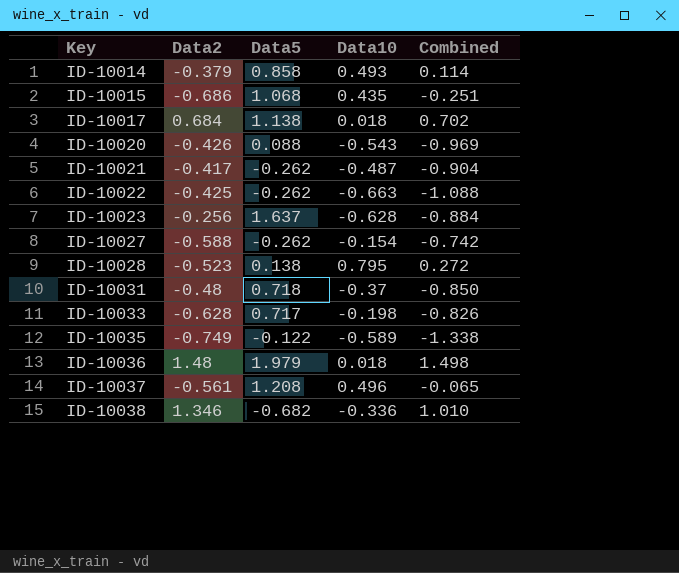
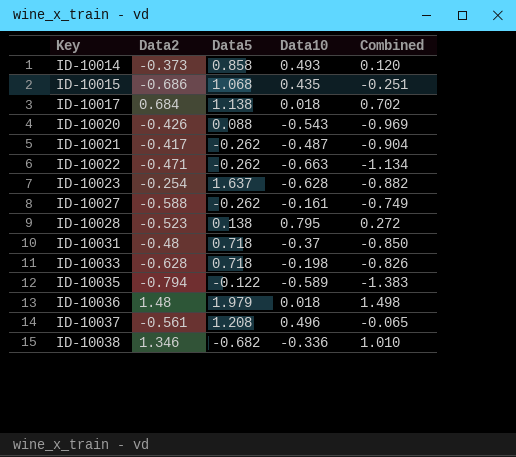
ID-10014 | Data2: -0.379 -> -0.373
ID-10014 | Combined: 0.114 -> 0.120
ID-10022 | Data2: -0.425 -> -0.471
ID-10022 | Combined: -1.088 -> -1.134
ID-10023 | Data2: -0.256 -> -0.254
ID-10023 | Combined: -0.884 -> -0.882
ID-10027 | Data10: -0.154 -> -0.161
ID-10027 | Combined: -0.742 -> -0.749
ID-10033 | Data5: 0.717 -> 0.718
ID-10035 | Data2: -0.749 -> -0.794
ID-10035 | Combined: -1.338 -> -1.383

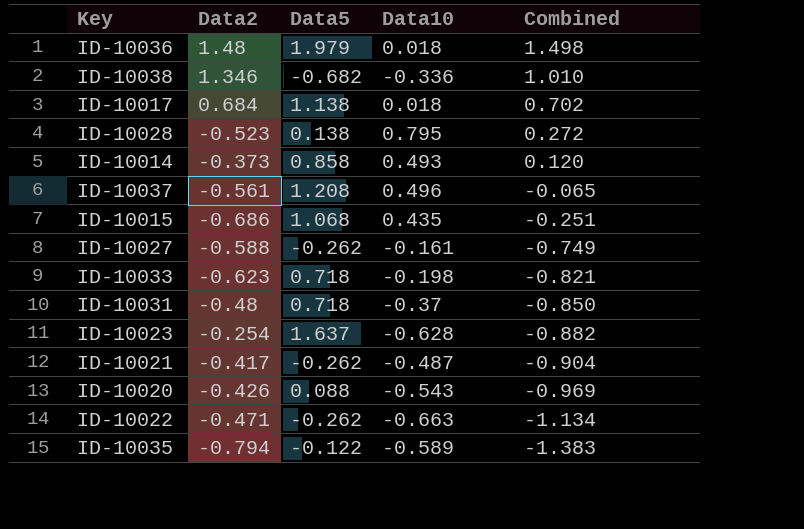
row order: Key ascending -> Combined descending
ID-10033 | Data2: -0.628 -> -0.623
ID-10033 | Combined: -0.826 -> -0.821

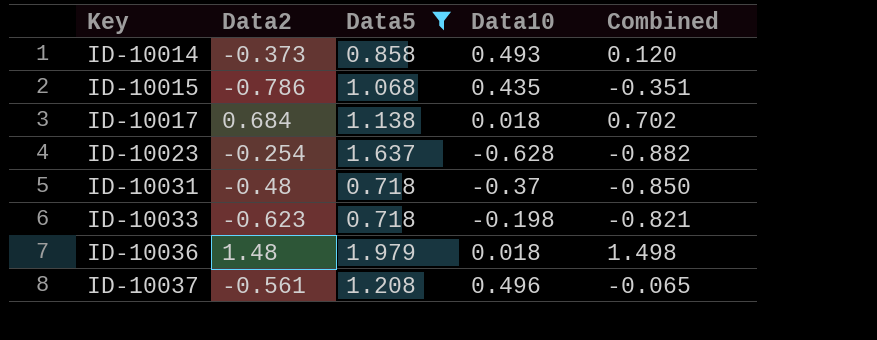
filter: none -> Data5 >= 0.718
row order: Combined descending -> Key ascending
ID-10015 | Data2: -0.686 -> -0.786
ID-10015 | Combined: -0.251 -> -0.351

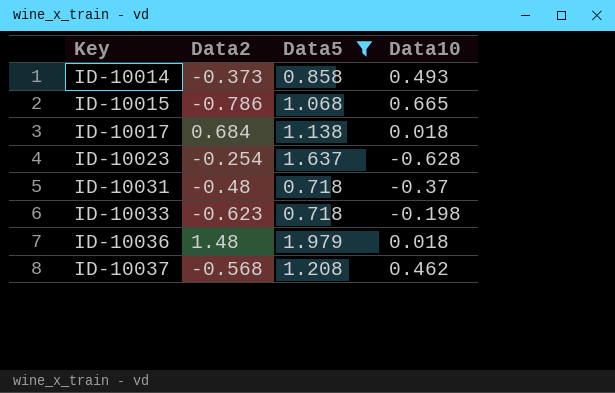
column Combined | formula: [Data2] + [Data10] -> none
ID-10015 | Data10: 0.435 -> 0.665
ID-10037 | Data2: -0.561 -> -0.568
ID-10037 | Data10: 0.496 -> 0.462

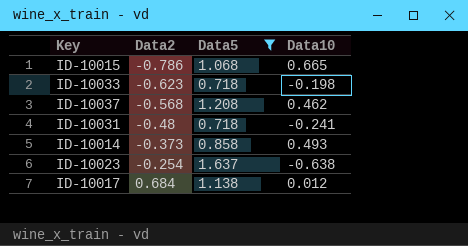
row order: Key ascending -> Data2 ascending
row ID-10036: 1.48 | 1.979 | 0.018 -> none
ID-10031 | Data10: -0.37 -> -0.241
ID-10023 | Data10: -0.628 -> -0.638
ID-10017 | Data10: 0.018 -> 0.012

